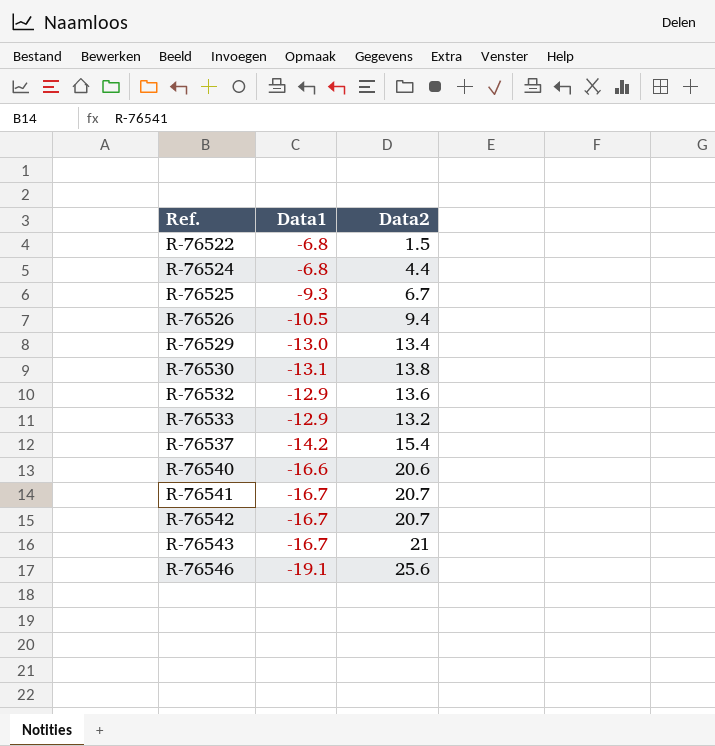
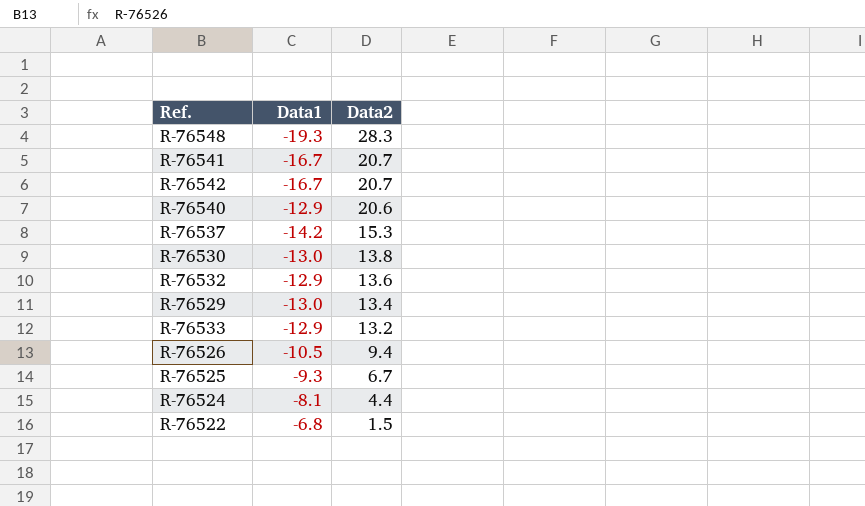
row order: Ref. ascending -> Data2 descending
row R-76543: -16.7 | 21 -> none
row R-76546: -19.1 | 25.6 -> none
row R-76548: none -> -19.3 | 28.3
R-76540 | Data1: -16.6 -> -12.9
R-76537 | Data2: 15.4 -> 15.3
R-76530 | Data1: -13.1 -> -13.0
R-76524 | Data1: -6.8 -> -8.1

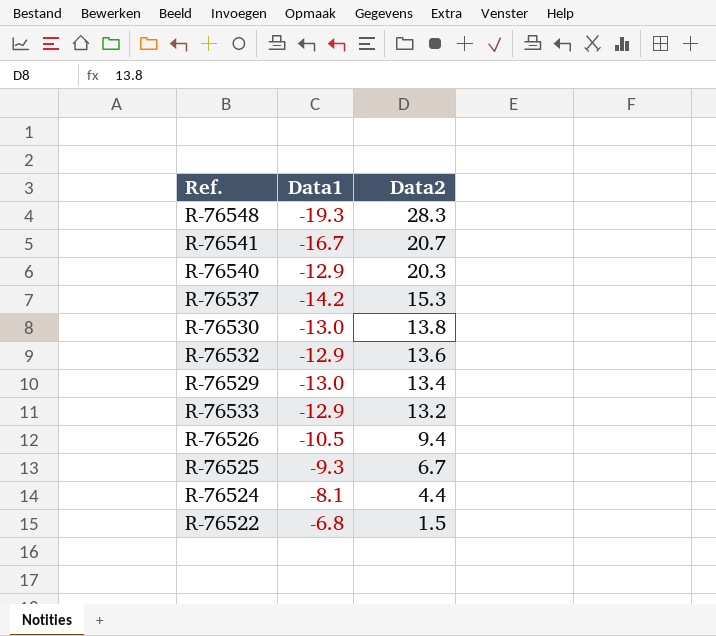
row R-76542: -16.7 | 20.7 -> none
R-76540 | Data2: 20.6 -> 20.3

